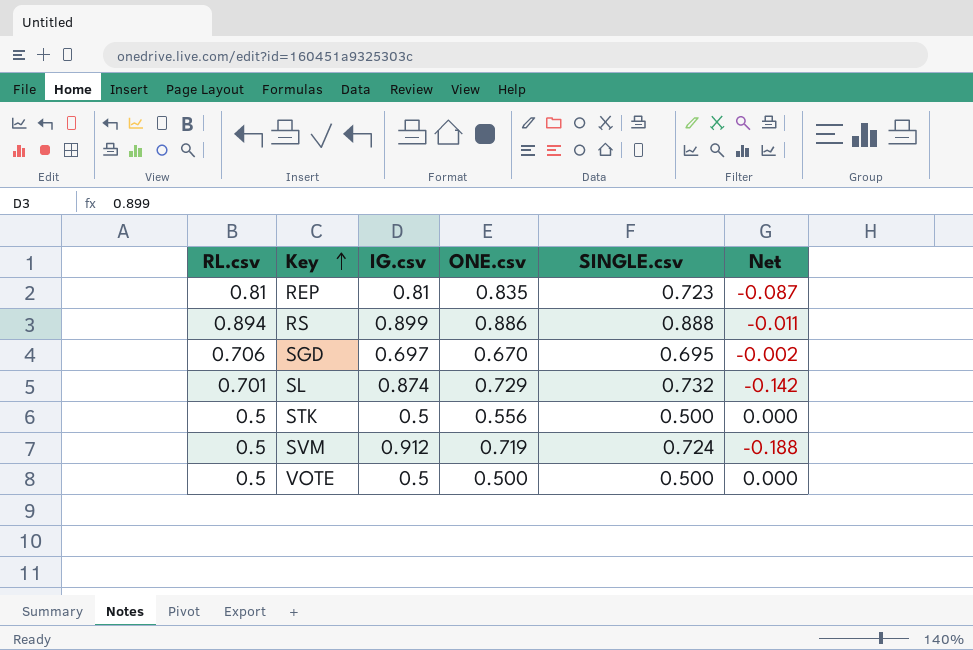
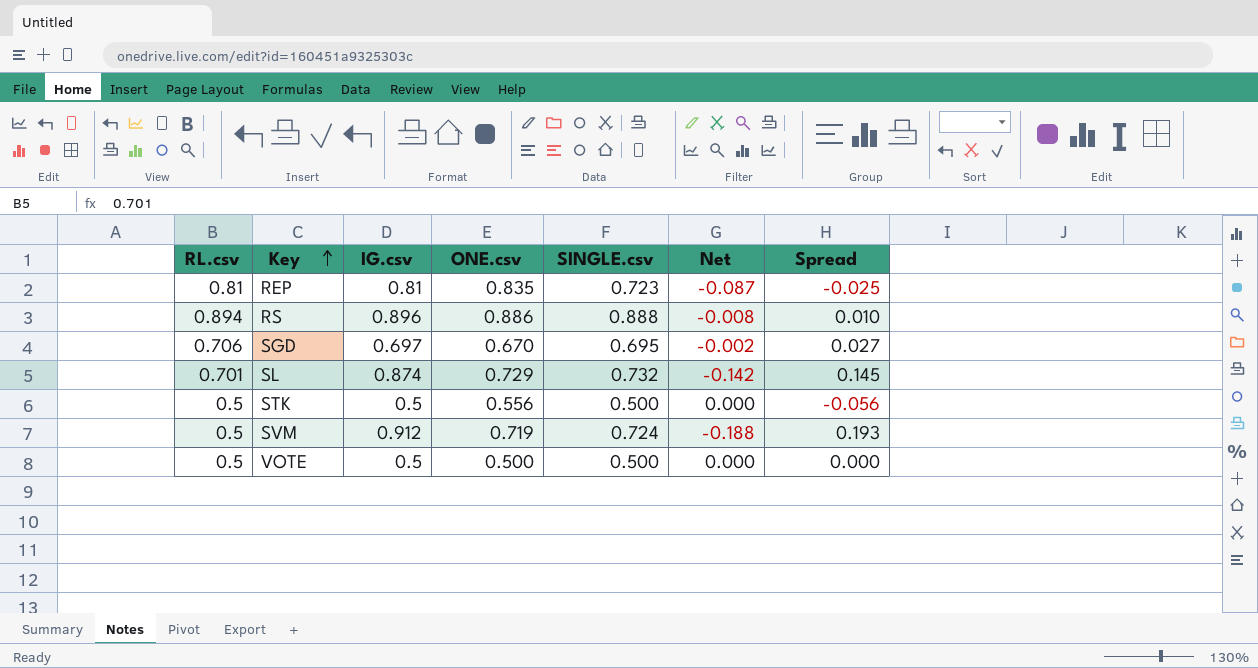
column Spread | formula: none -> [IG.csv] - [ONE.csv]
RS | IG.csv: 0.899 -> 0.896
RS | Net: -0.011 -> -0.008

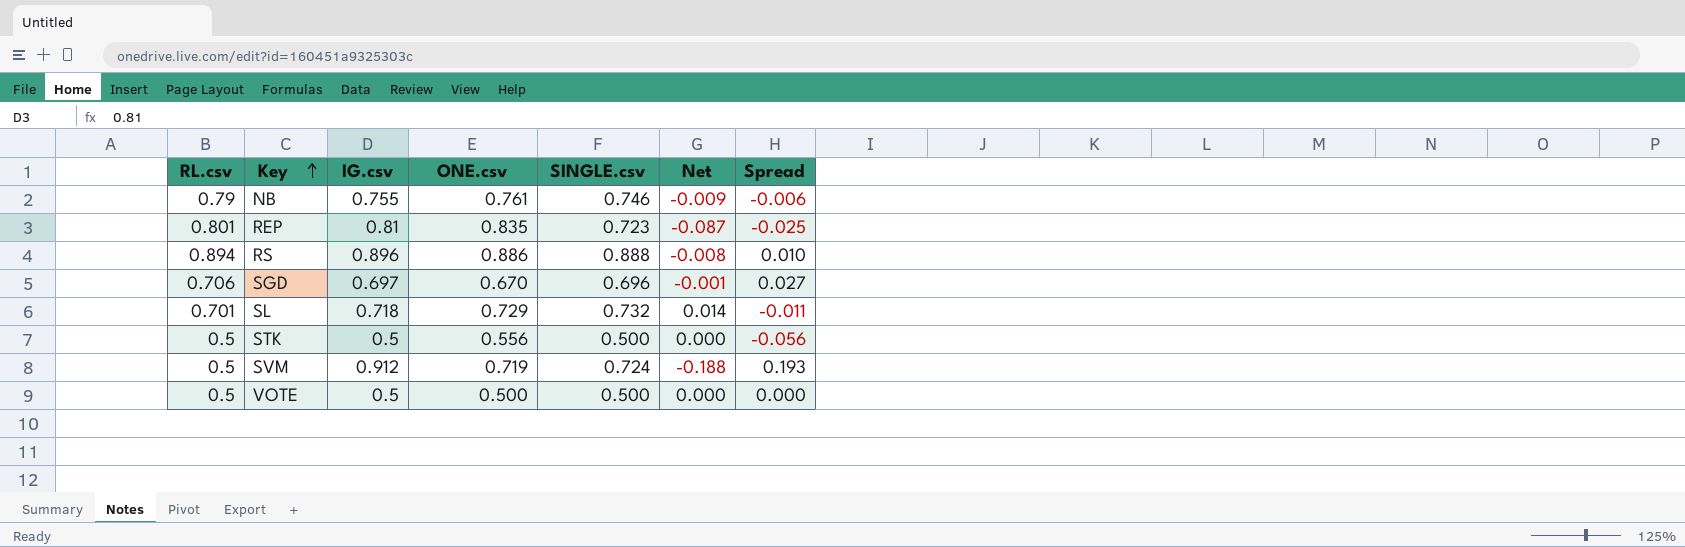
row NB: none -> 0.79 | 0.755 | 0.761 | 0.746 | -0.009 | -0.006
REP | RL.csv: 0.81 -> 0.801
SGD | SINGLE.csv: 0.695 -> 0.696
SGD | Net: -0.002 -> -0.001
SL | IG.csv: 0.874 -> 0.718
SL | Net: -0.142 -> 0.014
SL | Spread: 0.145 -> -0.011

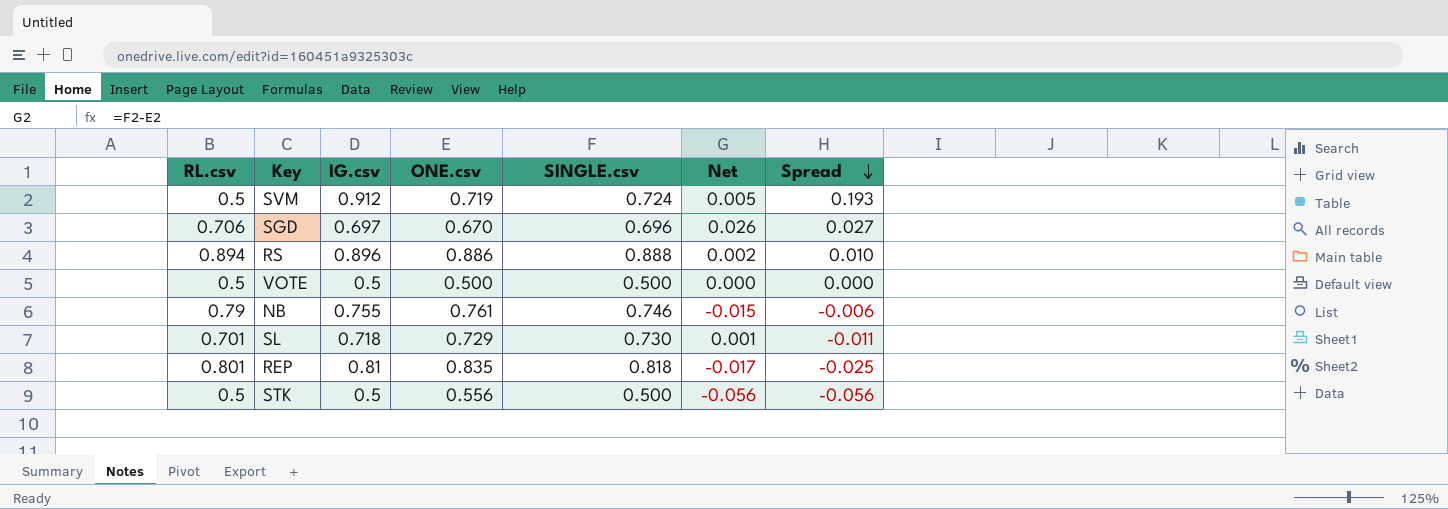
row order: Key ascending -> Spread descending
column Net | formula: [SINGLE.csv] - [IG.csv] -> [SINGLE.csv] - [ONE.csv]
SL | SINGLE.csv: 0.732 -> 0.730
REP | SINGLE.csv: 0.723 -> 0.818

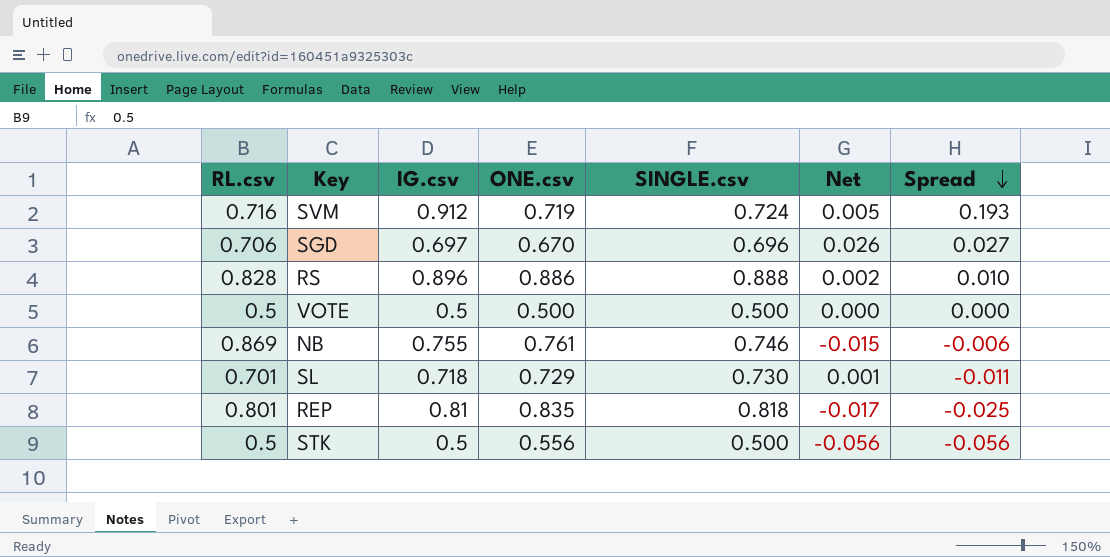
SVM | RL.csv: 0.5 -> 0.716
RS | RL.csv: 0.894 -> 0.828
NB | RL.csv: 0.79 -> 0.869

